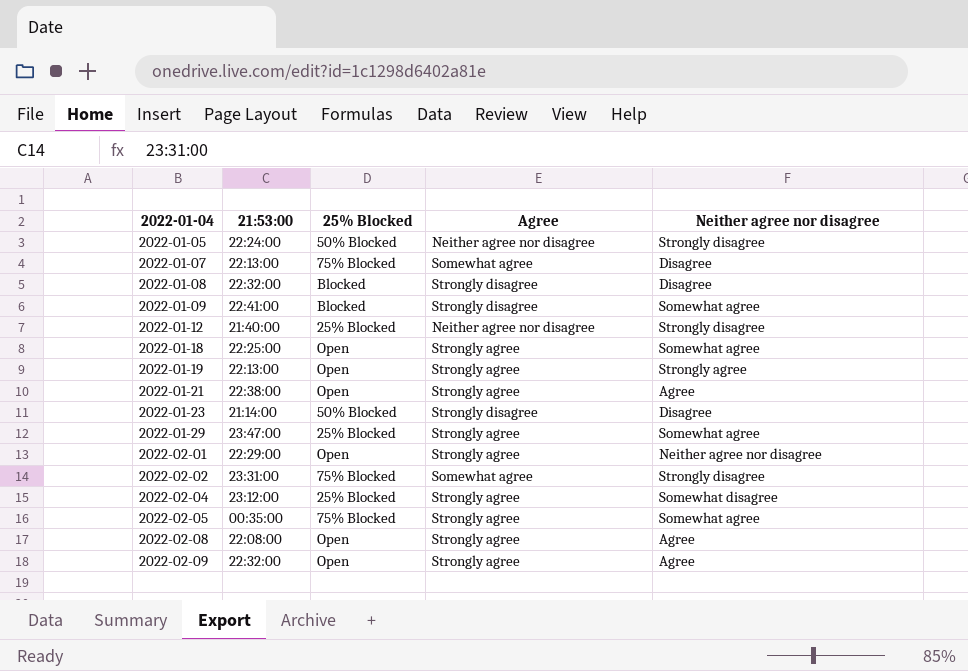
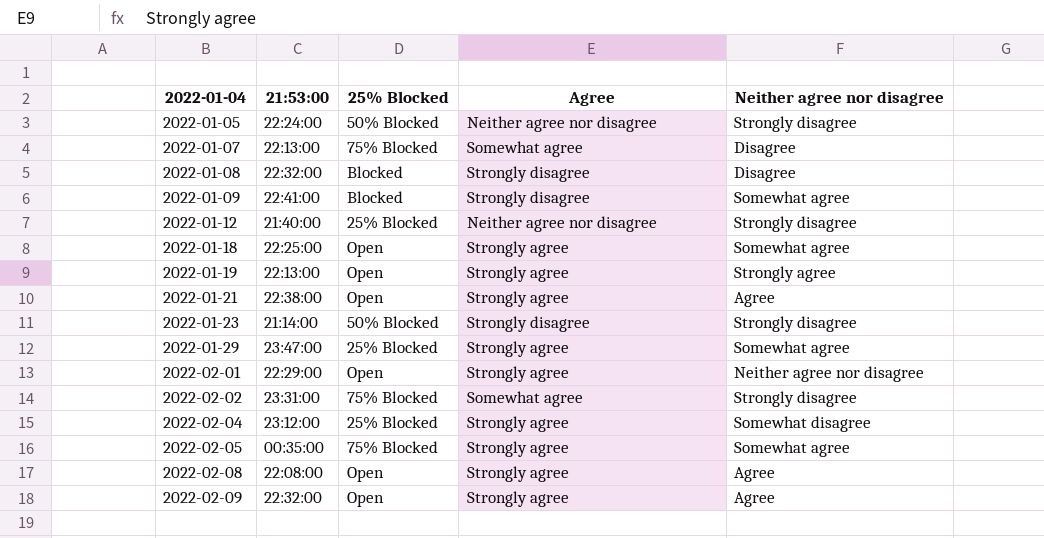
2022-01-23 | Neither agree nor disagree: Disagree -> Strongly disagree

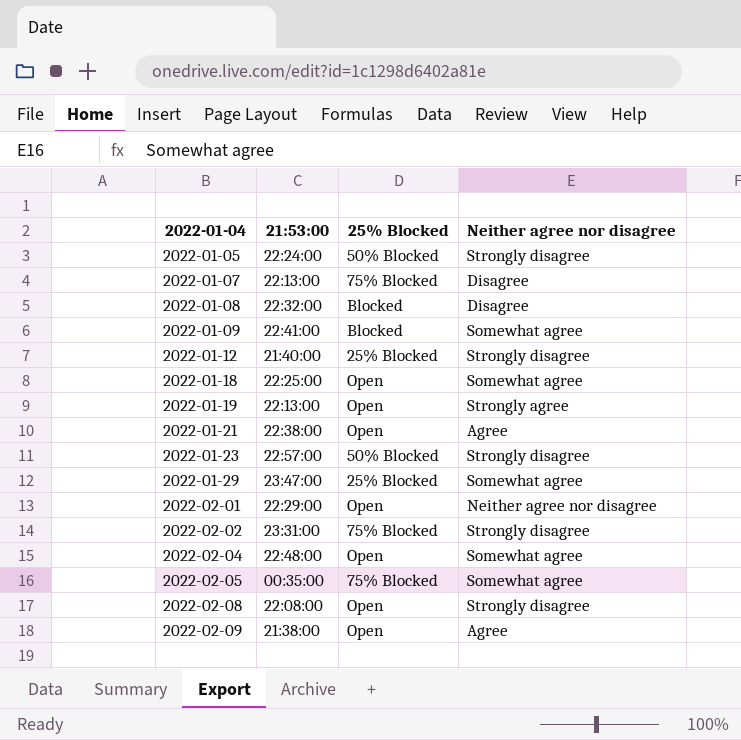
column Agree | position: 4 -> none
2022-01-23 | 21:53:00: 21:14:00 -> 22:57:00
2022-02-04 | 21:53:00: 23:12:00 -> 22:48:00
2022-02-04 | 25% Blocked: 25% Blocked -> Open
2022-02-04 | Neither agree nor disagree: Somewhat disagree -> Somewhat agree
2022-02-08 | Neither agree nor disagree: Agree -> Strongly disagree
2022-02-09 | 21:53:00: 22:32:00 -> 21:38:00

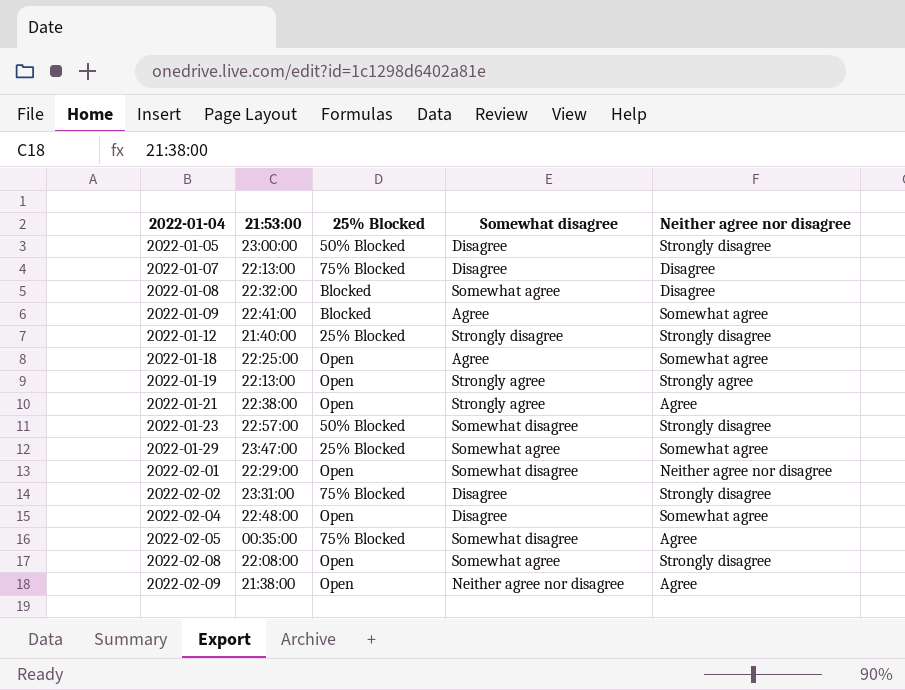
column Somewhat disagree | position: none -> 4
2022-01-05 | 21:53:00: 22:24:00 -> 23:00:00
2022-02-05 | Neither agree nor disagree: Somewhat agree -> Agree

